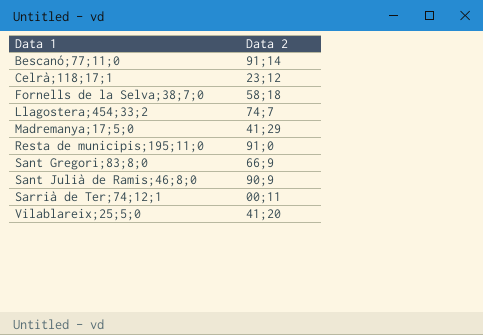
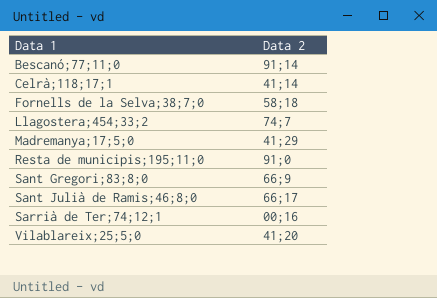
Celrà;118;17;1 | Data 2: 23;12 -> 41;14
Sant Julià de Ramis;46;8;0 | Data 2: 90;9 -> 66;17
Sarrià de Ter;74;12;1 | Data 2: 00;11 -> 00;16

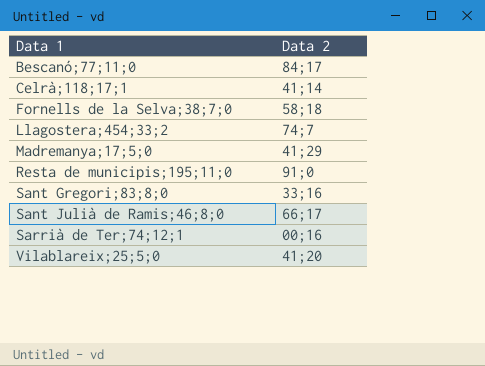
Bescanó;77;11;0 | Data 2: 91;14 -> 84;17
Sant Gregori;83;8;0 | Data 2: 66;9 -> 33;16

